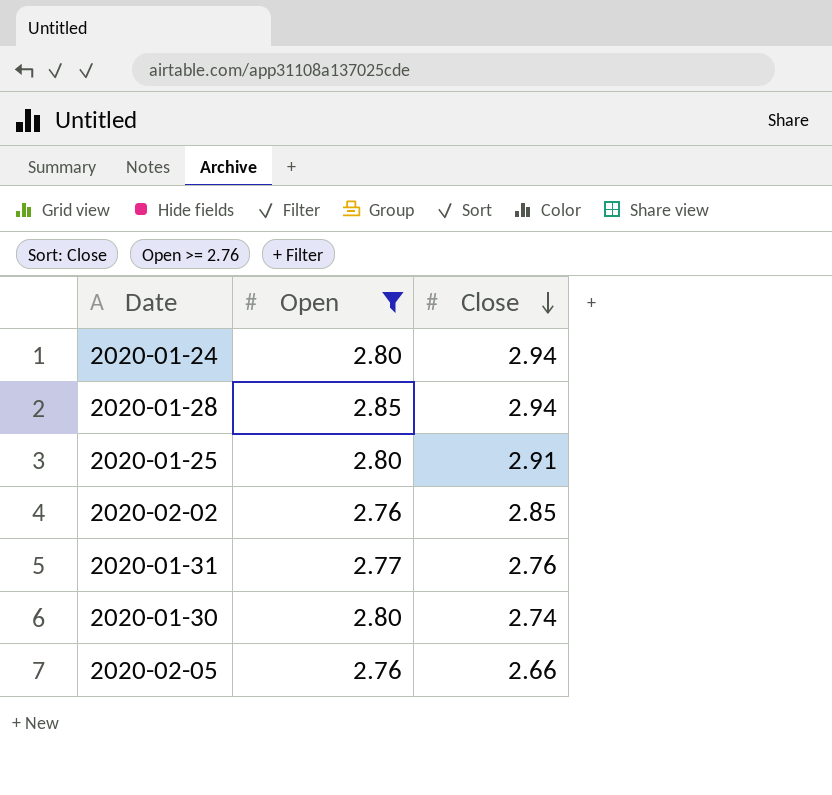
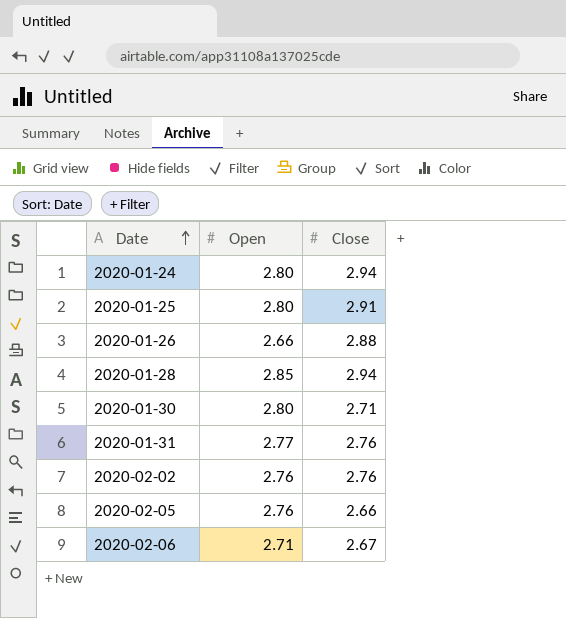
filter: Open >= 2.76 -> none
row order: Close descending -> Date ascending
2020-01-30 | Close: 2.74 -> 2.71
2020-02-02 | Close: 2.85 -> 2.76

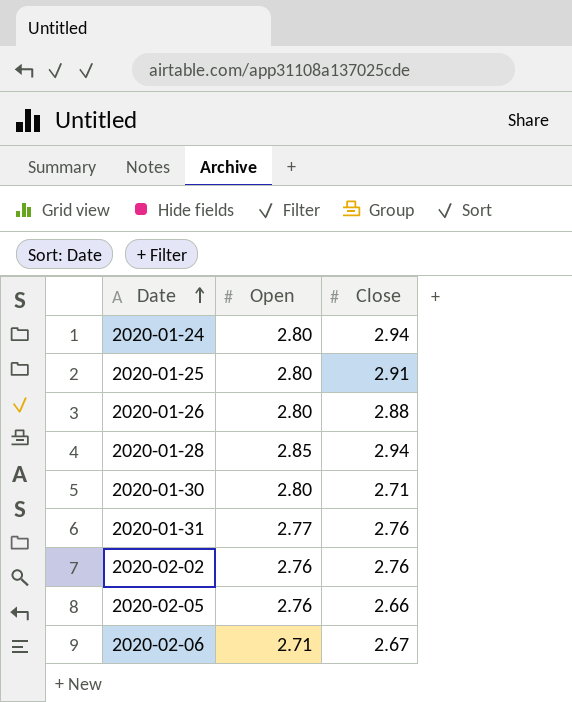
2020-01-26 | Open: 2.66 -> 2.80

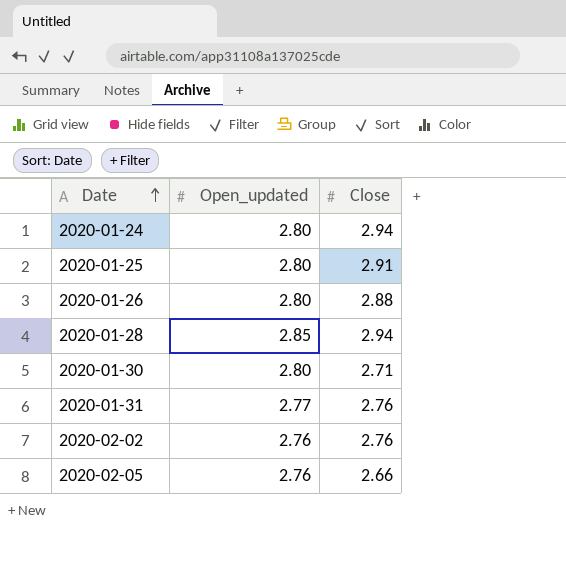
column name: Open -> Open_updated
row 2020-02-06: 2.71 | 2.67 -> none

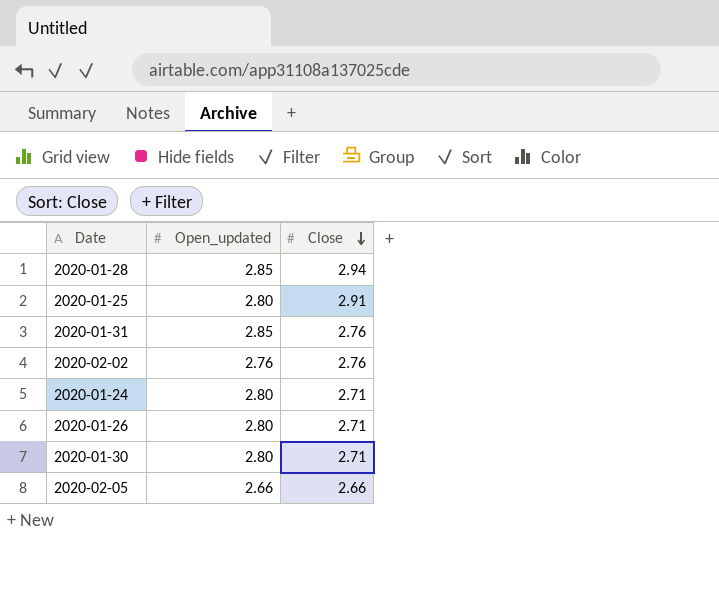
row order: Date ascending -> Close descending
2020-01-31 | Open_updated: 2.77 -> 2.85
2020-01-24 | Close: 2.94 -> 2.71
2020-01-26 | Close: 2.88 -> 2.71
2020-02-05 | Open_updated: 2.76 -> 2.66

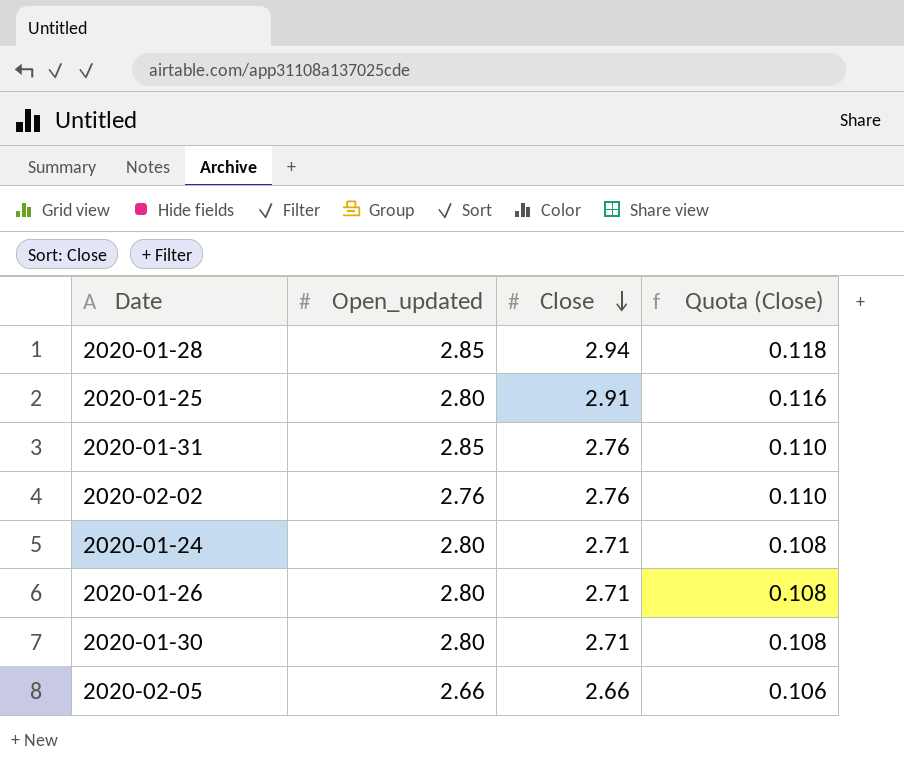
column Quota (Close) | formula: none -> [Close] * 0.04

